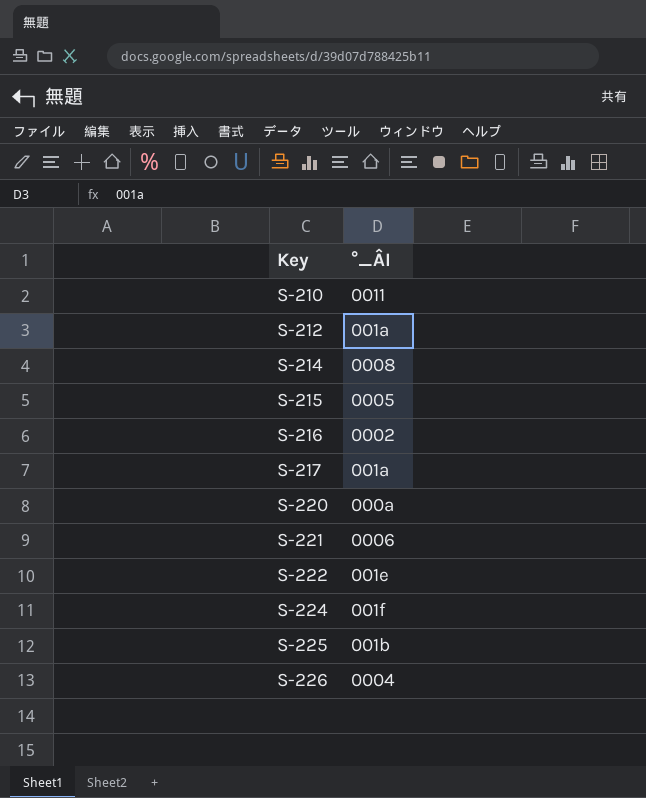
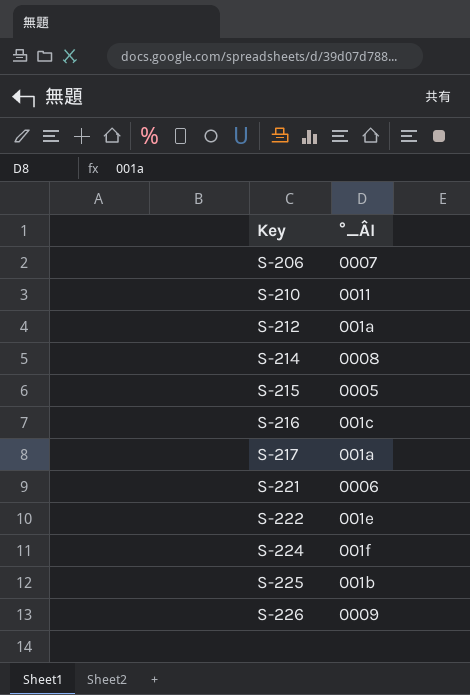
row S-220: 000a -> none
row S-206: none -> 0007
S-216 | °_ÂI: 0002 -> 001c
S-226 | °_ÂI: 0004 -> 0009

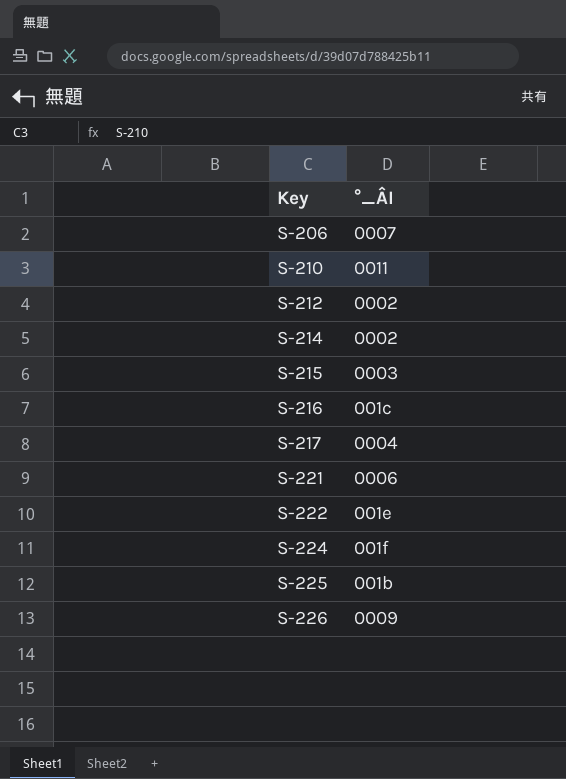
S-212 | °_ÂI: 001a -> 0002
S-214 | °_ÂI: 0008 -> 0002
S-215 | °_ÂI: 0005 -> 0003
S-217 | °_ÂI: 001a -> 0004

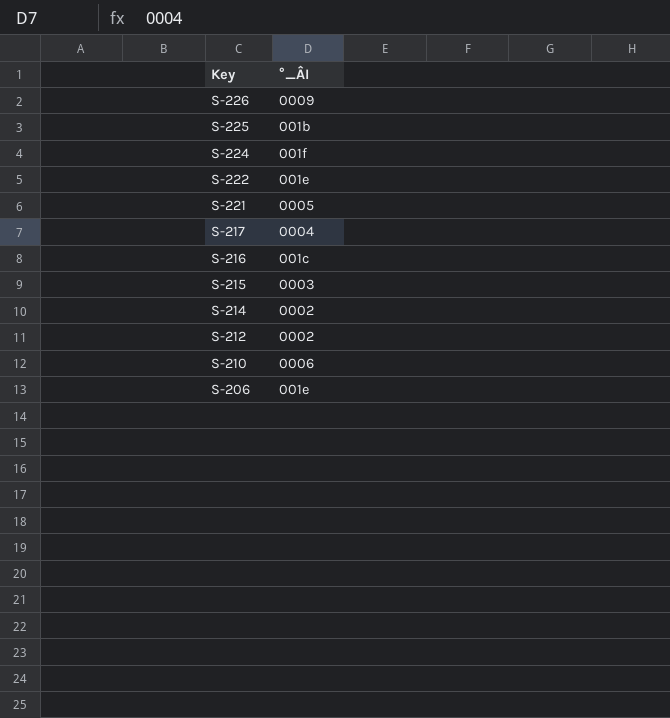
row order: Key ascending -> Key descending
S-221 | °_ÂI: 0006 -> 0005
S-210 | °_ÂI: 0011 -> 0006
S-206 | °_ÂI: 0007 -> 001e

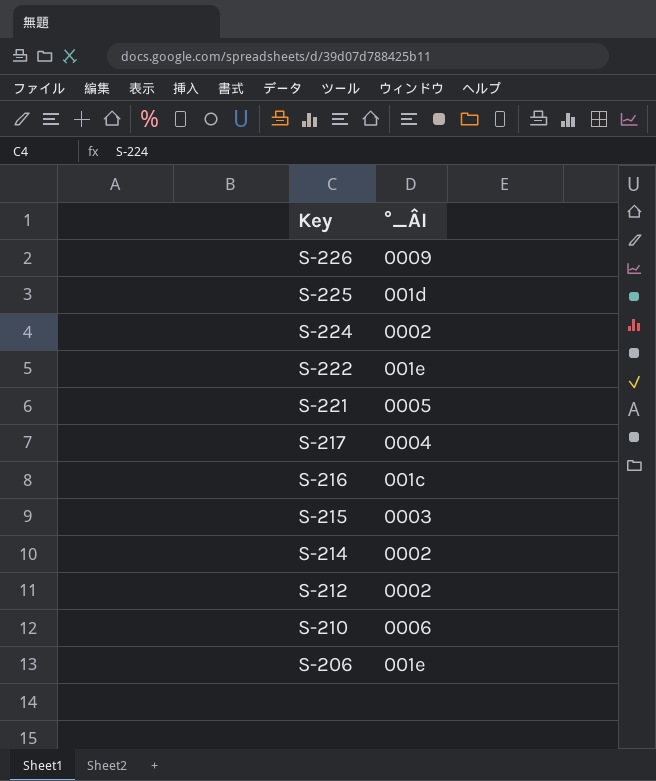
S-225 | °_ÂI: 001b -> 001d
S-224 | °_ÂI: 001f -> 0002

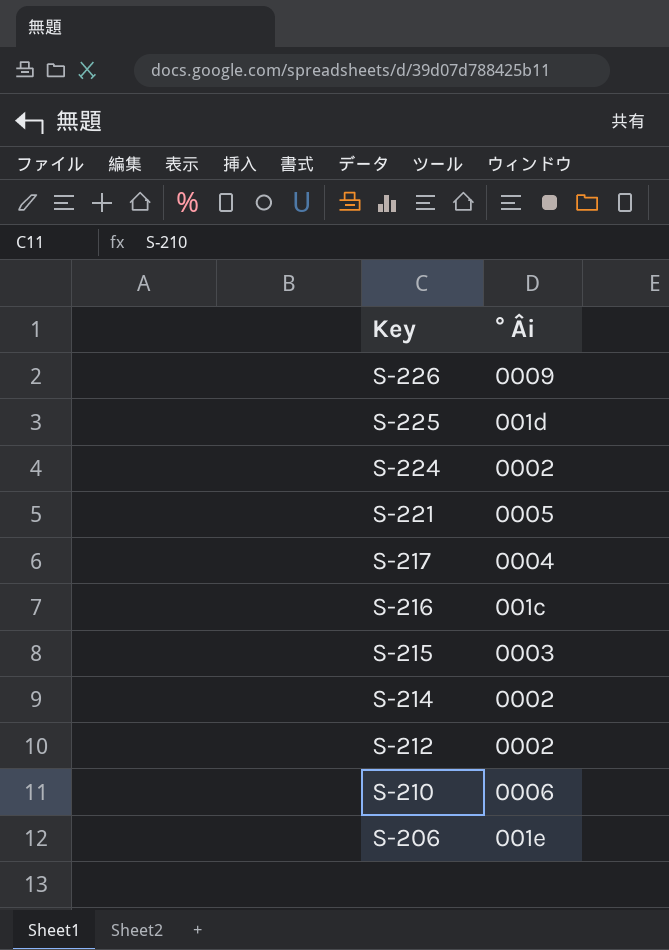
column name: °_ÂI -> ° Âi
row S-222: 001e -> none

